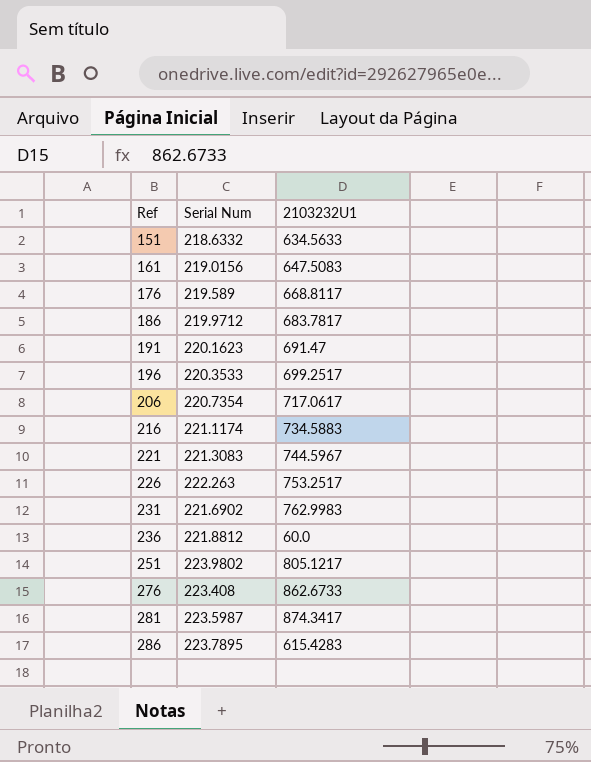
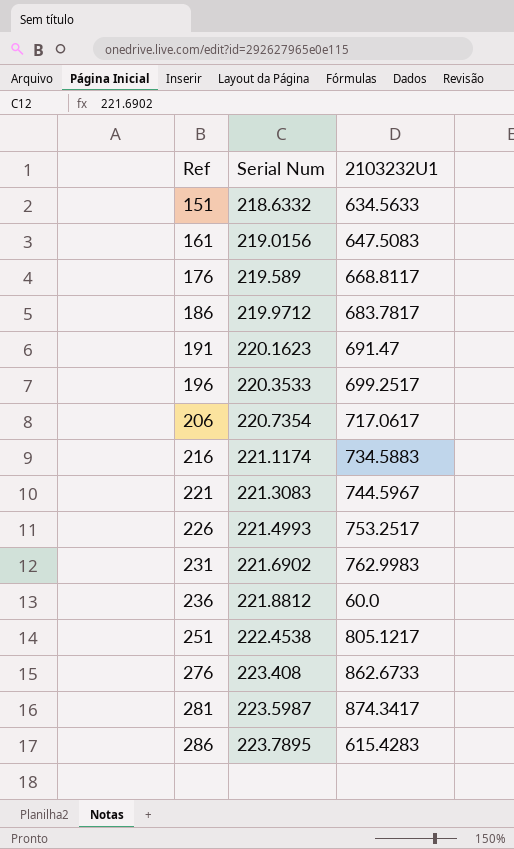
226 | Serial Num: 222.263 -> 221.4993
251 | Serial Num: 223.9802 -> 222.4538

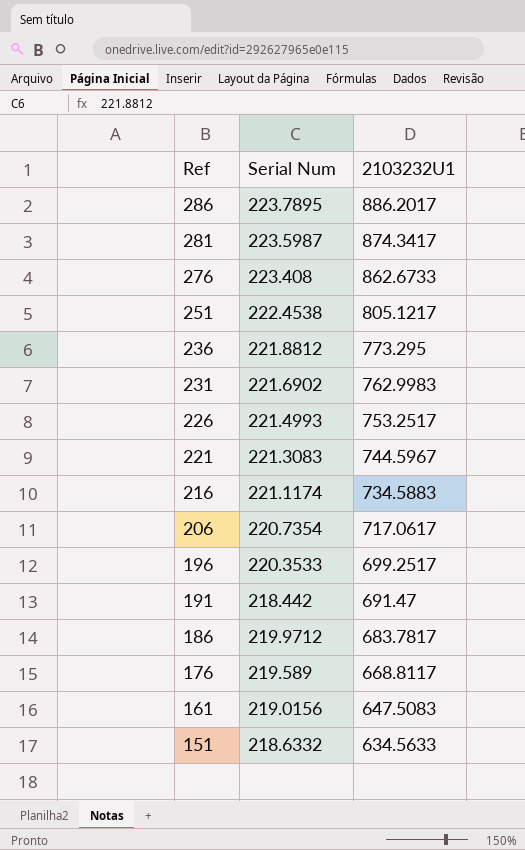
row order: Ref ascending -> Ref descending
286 | 2103232U1: 615.4283 -> 886.2017
236 | 2103232U1: 60.0 -> 773.295
191 | Serial Num: 220.1623 -> 218.442

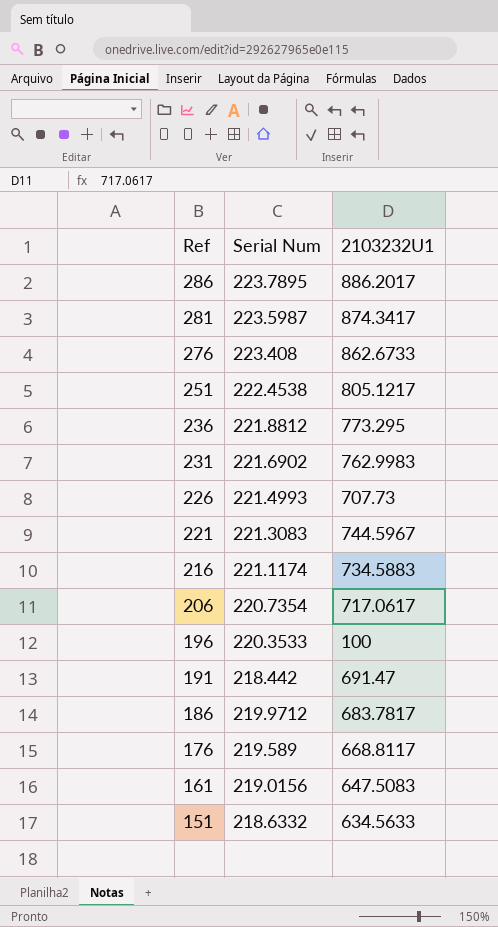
226 | 2103232U1: 753.2517 -> 707.73
196 | 2103232U1: 699.2517 -> 100

